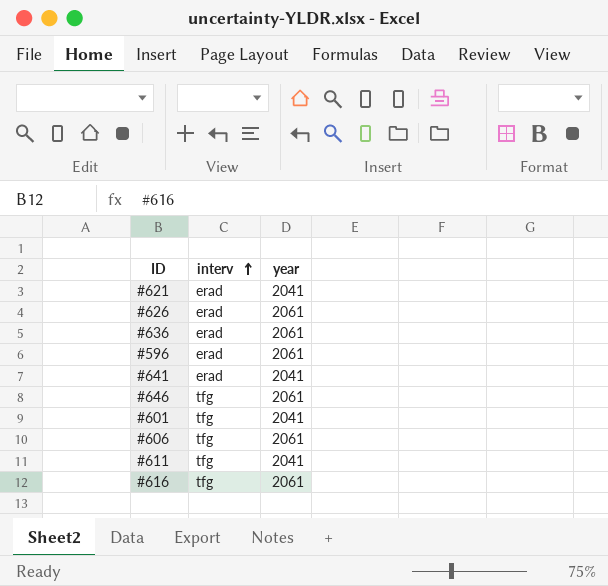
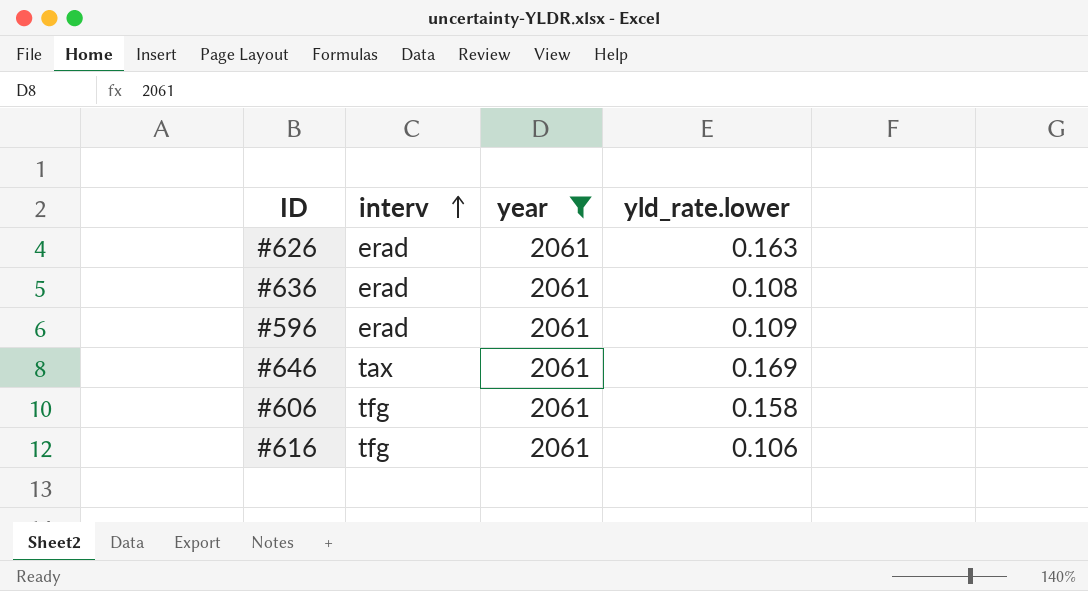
filter: none -> year = 2061
column yld_rate.lower | position: none -> 4
#646 | interv: tfg -> tax

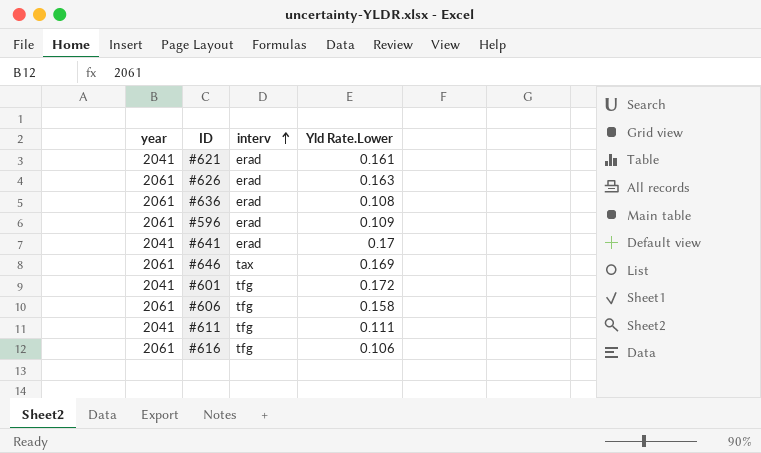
filter: year = 2061 -> none
column year | position: 3 -> 1
column name: yld_rate.lower -> Yld Rate.Lower

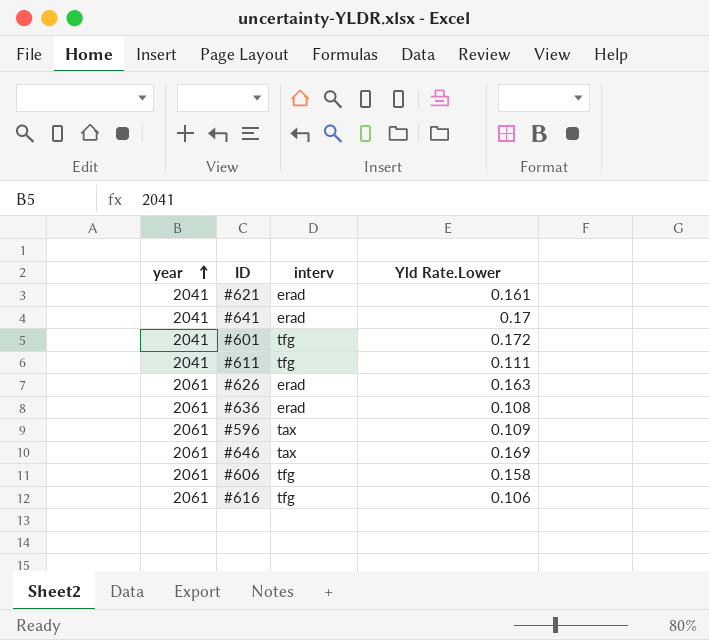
row order: interv ascending -> year ascending
#596 | interv: erad -> tax

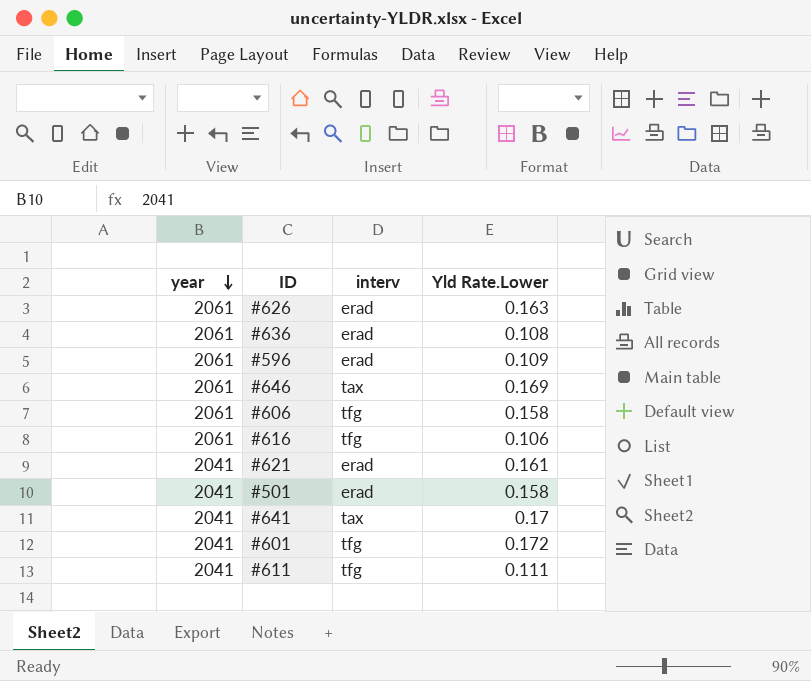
row order: year ascending -> year descending
#596 | interv: tax -> erad
row #501: none -> 2041 | erad | 0.158
#641 | interv: erad -> tax

